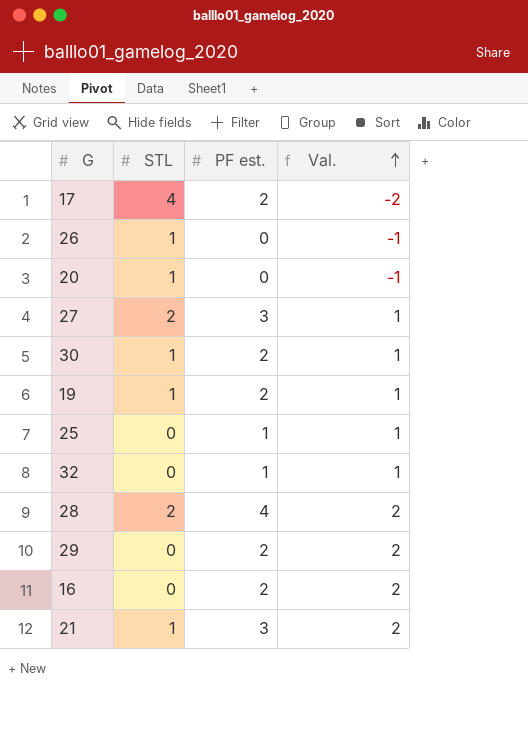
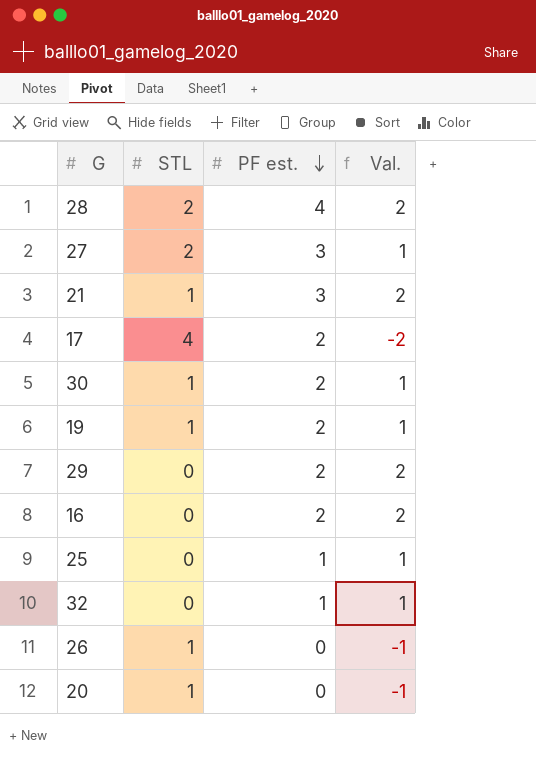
row order: Val. ascending -> PF est. descending

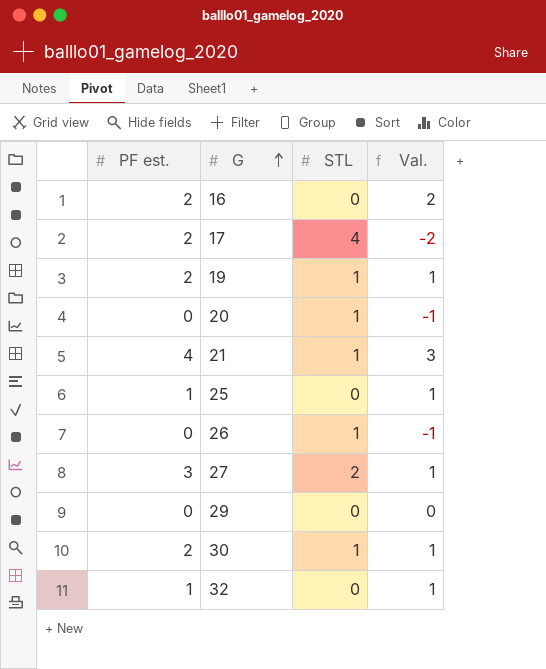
row order: PF est. descending -> G ascending
column PF est. | position: 3 -> 1
row 28: 2 | 4 | 2 -> none
21 | PF est.: 3 -> 4
21 | Val.: 2 -> 3
29 | PF est.: 2 -> 0
29 | Val.: 2 -> 0

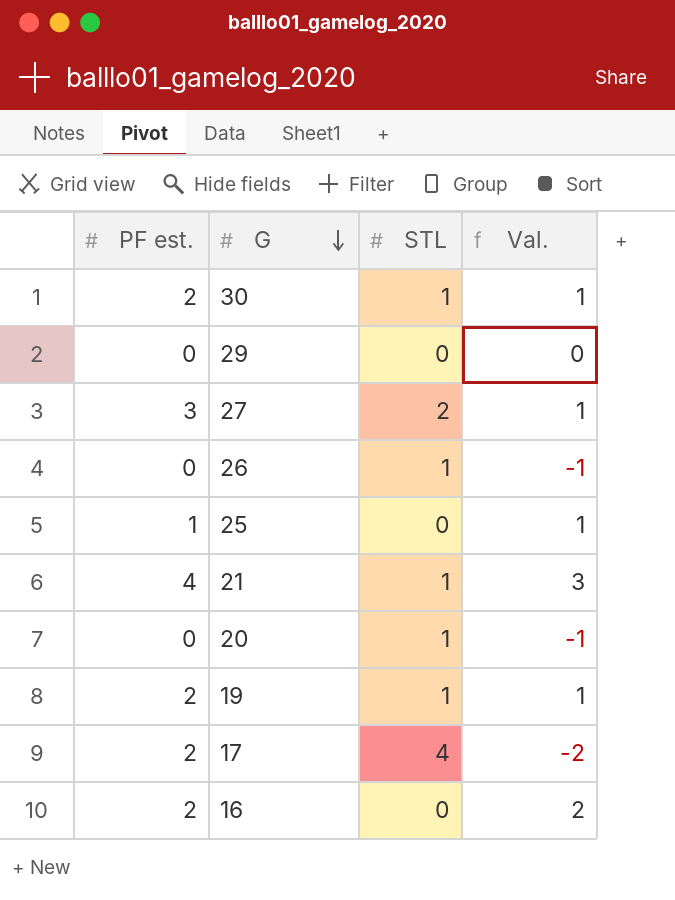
row order: G ascending -> G descending
row 32: 1 | 0 | 1 -> none

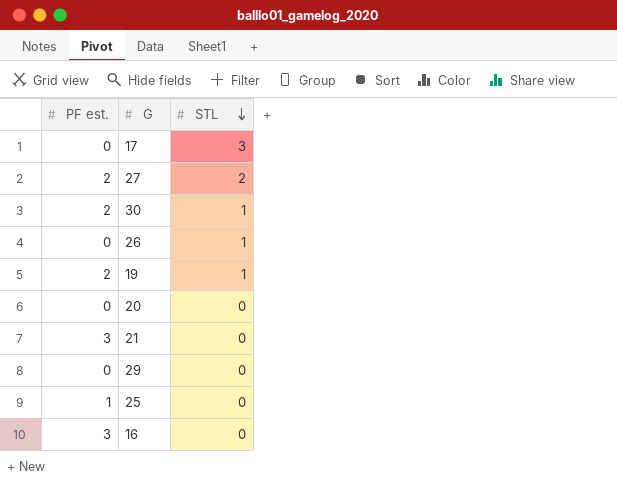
row order: G descending -> STL descending
column Val. | formula: [PF est.] - [STL] -> none
17 | PF est.: 2 -> 0
17 | STL: 4 -> 3
27 | PF est.: 3 -> 2
20 | STL: 1 -> 0
21 | PF est.: 4 -> 3
21 | STL: 1 -> 0
16 | PF est.: 2 -> 3

